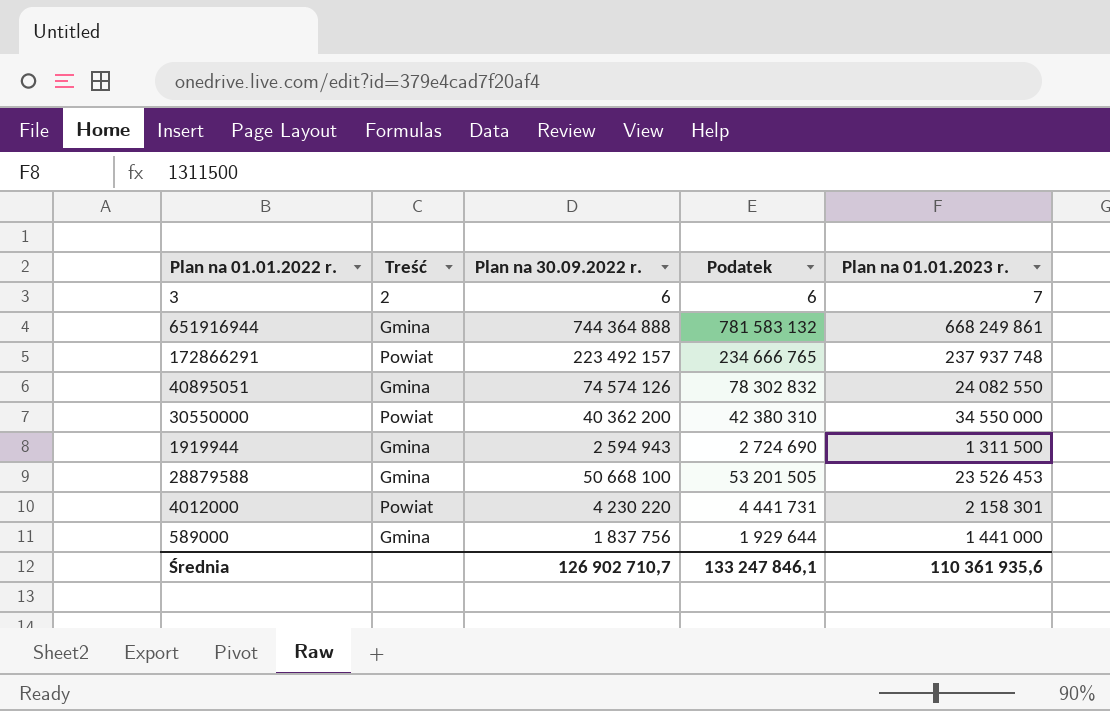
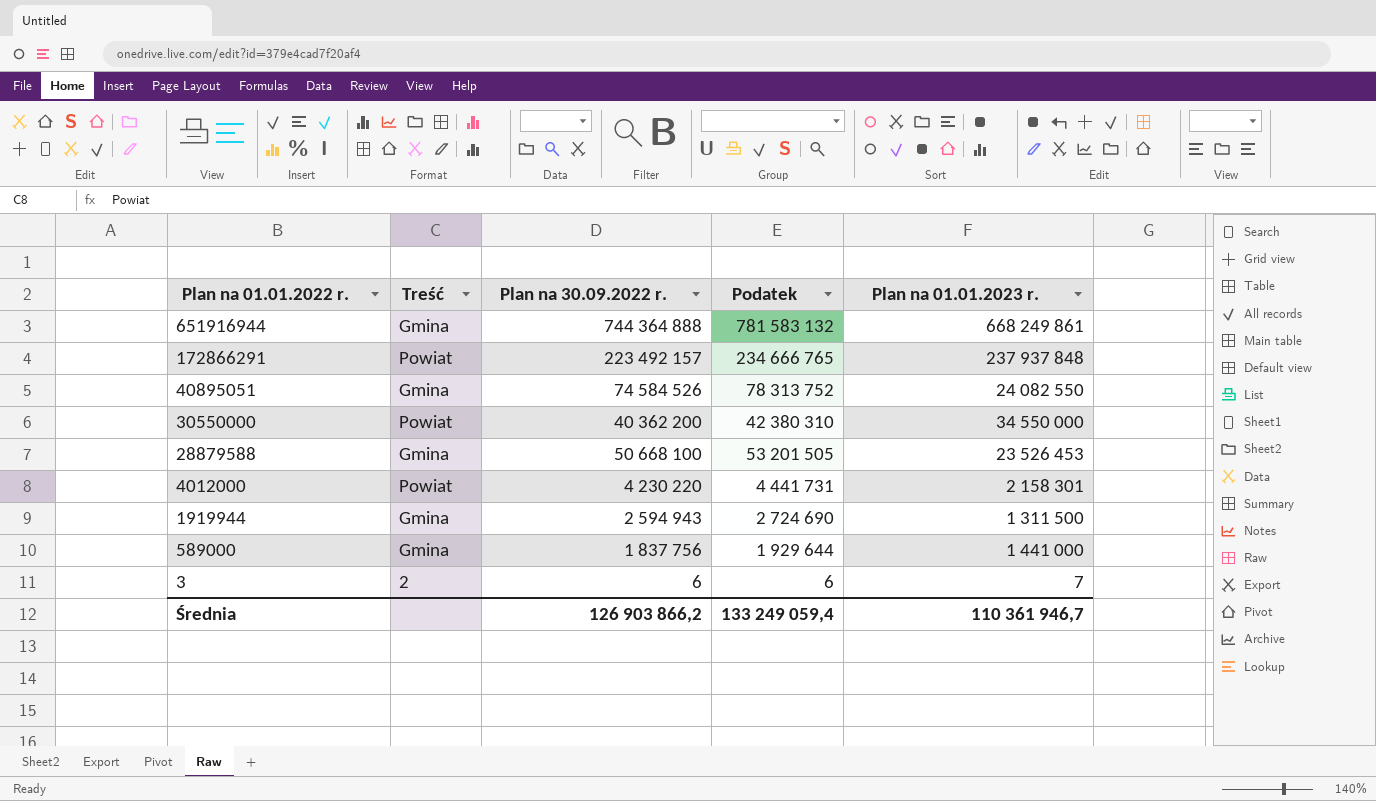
row order: none -> Plan na 01.01.2022 r. descending
172866291 | Plan na 01.01.2023 r.: 237 937 748 -> 237 937 848
40895051 | Plan na 30.09.2022 r.: 74 574 126 -> 74 584 526
40895051 | Podatek: 78 302 832 -> 78 313 752
Średnia | Plan na 30.09.2022 r.: 126 902 710,7 -> 126 903 866,2
Średnia | Podatek: 133 247 846,1 -> 133 249 059,4
Średnia | Plan na 01.01.2023 r.: 110 361 935,6 -> 110 361 946,7

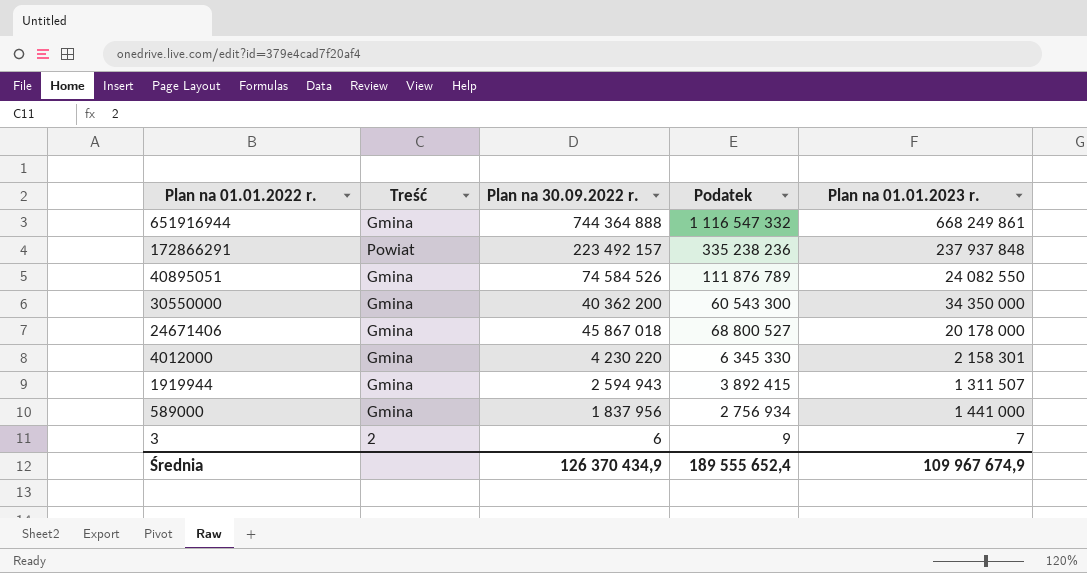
column Podatek | formula: [Plan na 30.09.2022 r.] * 1,05 -> [Plan na 30.09.2022 r.] * 1,5
row 28879588: Gmina | 50 668 100 | 53 201 505 | 23 526 453 -> none
30550000 | Treść: Powiat -> Gmina
30550000 | Plan na 01.01.2023 r.: 34 550 000 -> 34 350 000
row 24671406: none -> Gmina | 45 867 018 | 68 800 527 | 20 178 000
4012000 | Treść: Powiat -> Gmina
1919944 | Plan na 01.01.2023 r.: 1 311 500 -> 1 311 507
589000 | Plan na 30.09.2022 r.: 1 837 756 -> 1 837 956
Średnia | Plan na 30.09.2022 r.: 126 903 866,2 -> 126 370 434,9
Średnia | Podatek: 133 249 059,4 -> 189 555 652,4
Średnia | Plan na 01.01.2023 r.: 110 361 946,7 -> 109 967 674,9

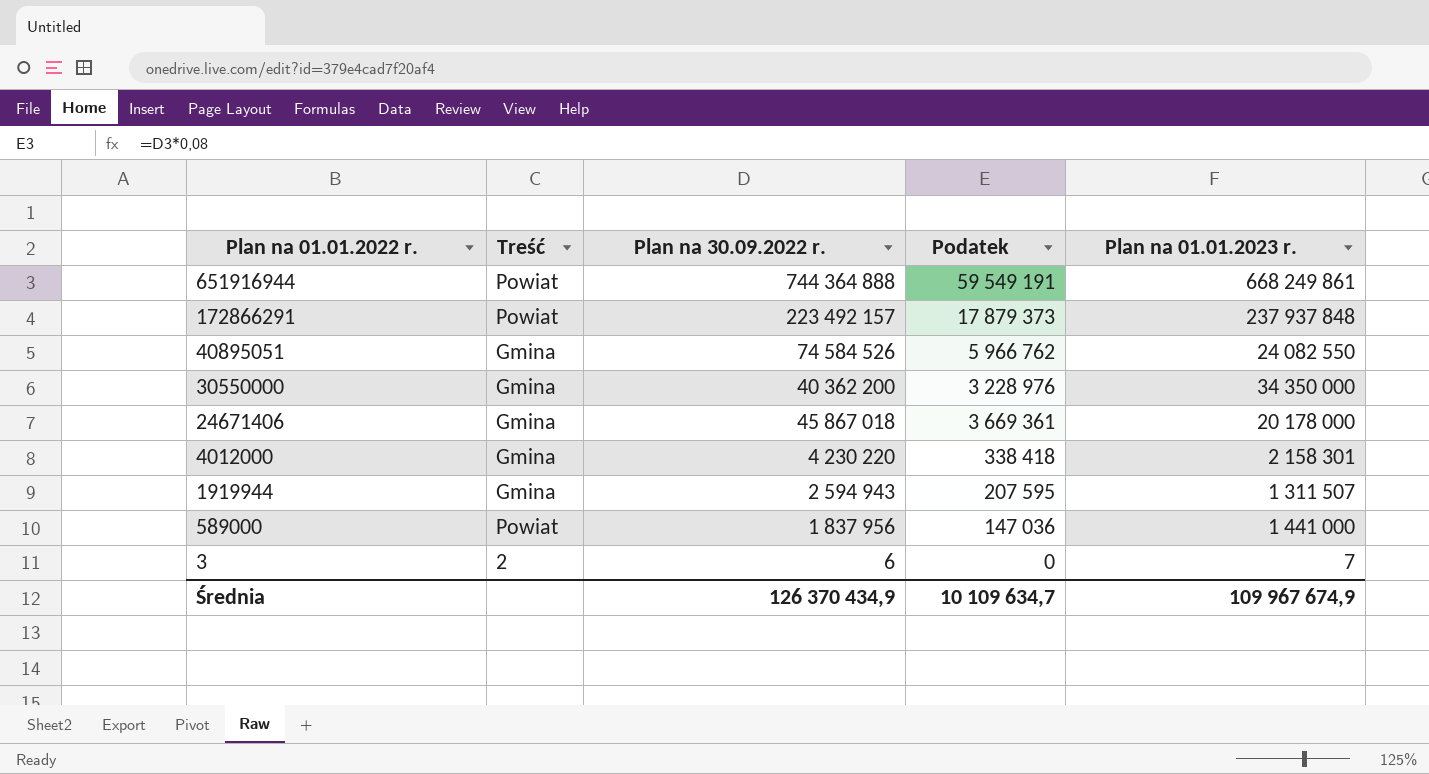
column Podatek | formula: [Plan na 30.09.2022 r.] * 1,5 -> [Plan na 30.09.2022 r.] * 0,08
651916944 | Treść: Gmina -> Powiat
589000 | Treść: Gmina -> Powiat
Średnia | Podatek: 189 555 652,4 -> 10 109 634,7

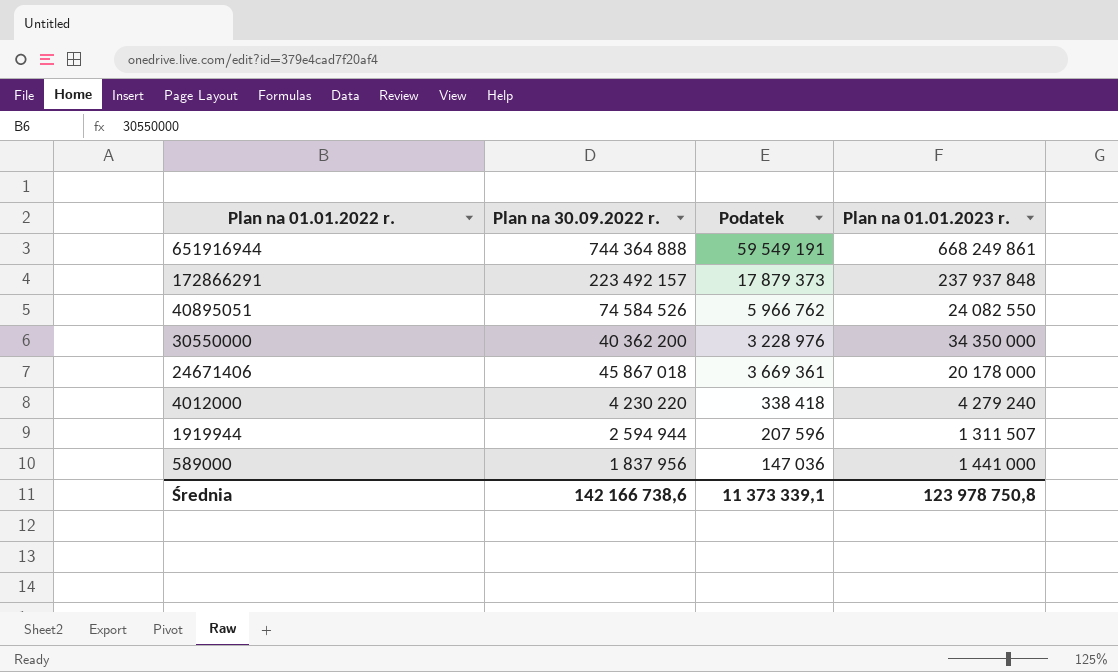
column Treść | position: 2 -> none
row 3: 2 | 6 | 0 | 7 -> none
4012000 | Plan na 01.01.2023 r.: 2 158 301 -> 4 279 240
1919944 | Plan na 30.09.2022 r.: 2 594 943 -> 2 594 944
1919944 | Podatek: 207 595 -> 207 596
Średnia | Plan na 30.09.2022 r.: 126 370 434,9 -> 142 166 738,6
Średnia | Podatek: 10 109 634,7 -> 11 373 339,1
Średnia | Plan na 01.01.2023 r.: 109 967 674,9 -> 123 978 750,8

